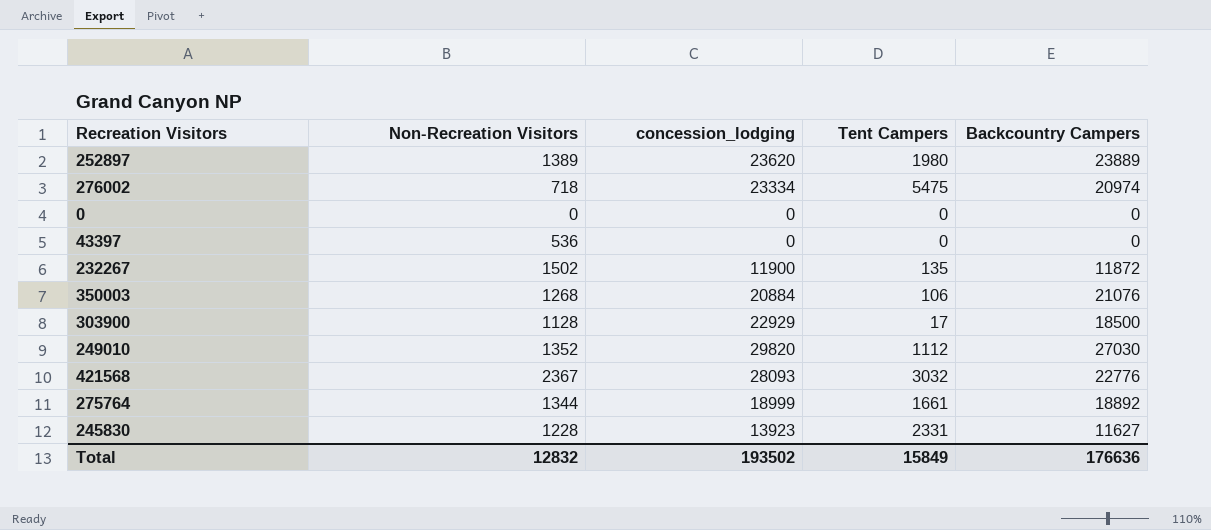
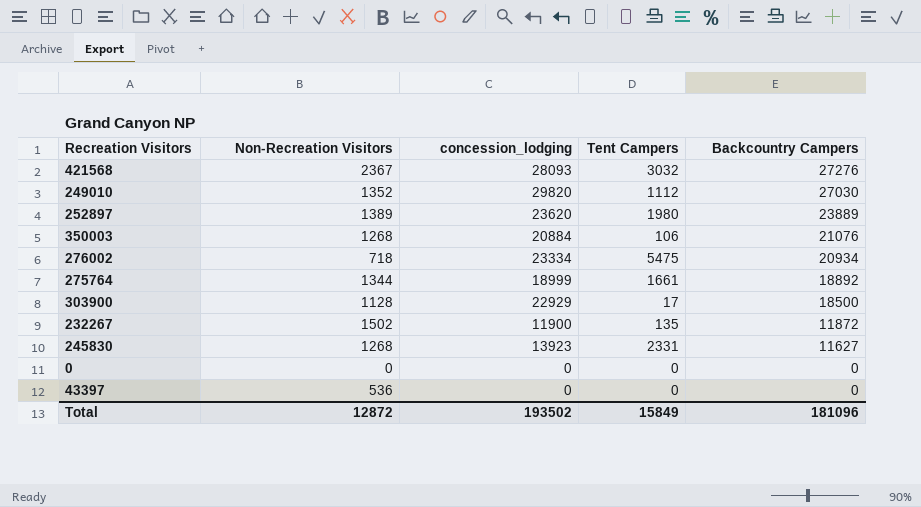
row order: none -> Backcountry Campers descending
421568 | Backcountry Campers: 22776 -> 27276
276002 | Backcountry Campers: 20974 -> 20934
245830 | Non-Recreation Visitors: 1228 -> 1268
Total | Non-Recreation Visitors: 12832 -> 12872
Total | Backcountry Campers: 176636 -> 181096

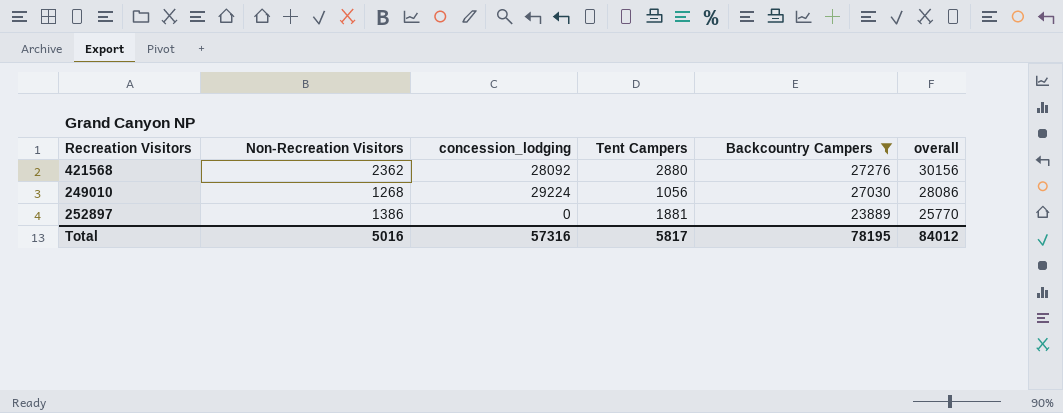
filter: none -> Backcountry Campers >= 23889
column overall | formula: none -> [Tent Campers] + [Backcountry Campers]
421568 | Non-Recreation Visitors: 2367 -> 2362
421568 | concession_lodging: 28093 -> 28092
421568 | Tent Campers: 3032 -> 2880
249010 | Non-Recreation Visitors: 1352 -> 1268
249010 | concession_lodging: 29820 -> 29224
249010 | Tent Campers: 1112 -> 1056
252897 | Non-Recreation Visitors: 1389 -> 1386
252897 | concession_lodging: 23620 -> 0
252897 | Tent Campers: 1980 -> 1881
Total | Non-Recreation Visitors: 12872 -> 5016
Total | concession_lodging: 193502 -> 57316
Total | Tent Campers: 15849 -> 5817
Total | Backcountry Campers: 181096 -> 78195

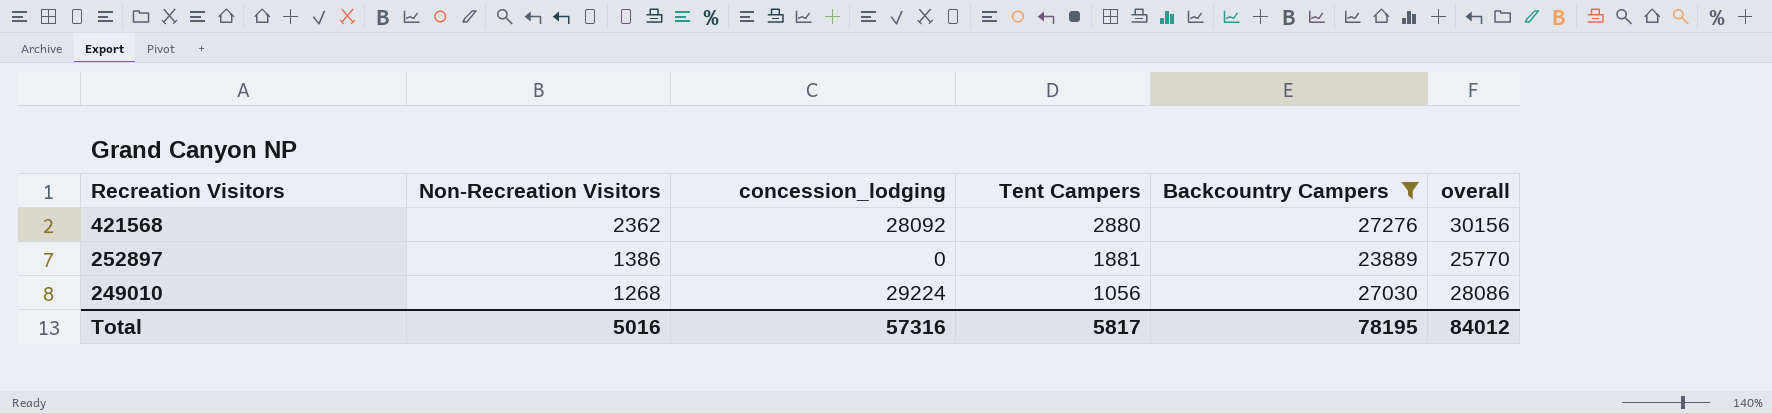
row order: Backcountry Campers descending -> Recreation Visitors descending

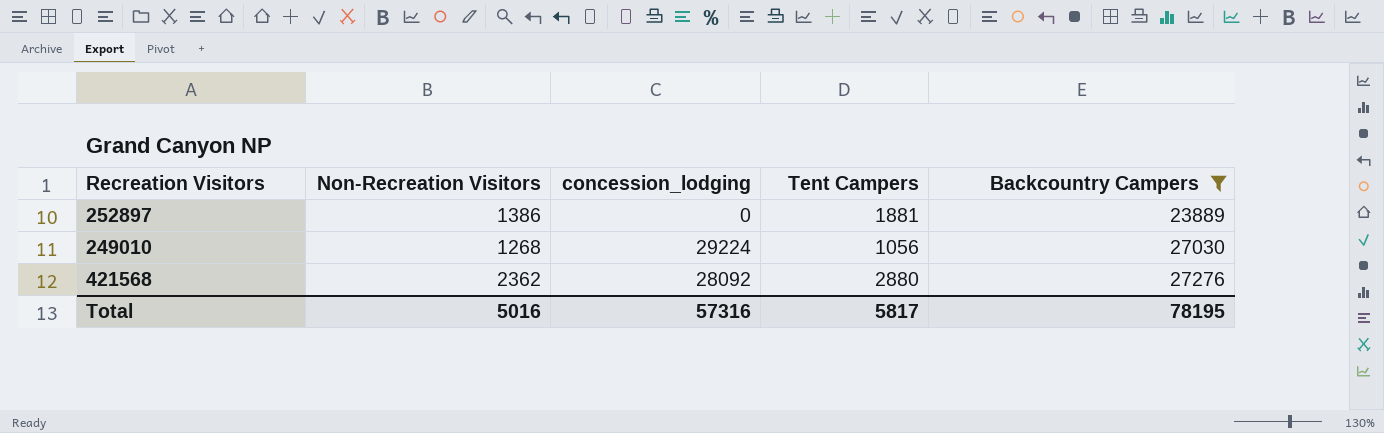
row order: Recreation Visitors descending -> Backcountry Campers ascending
column overall | formula: [Tent Campers] + [Backcountry Campers] -> none

